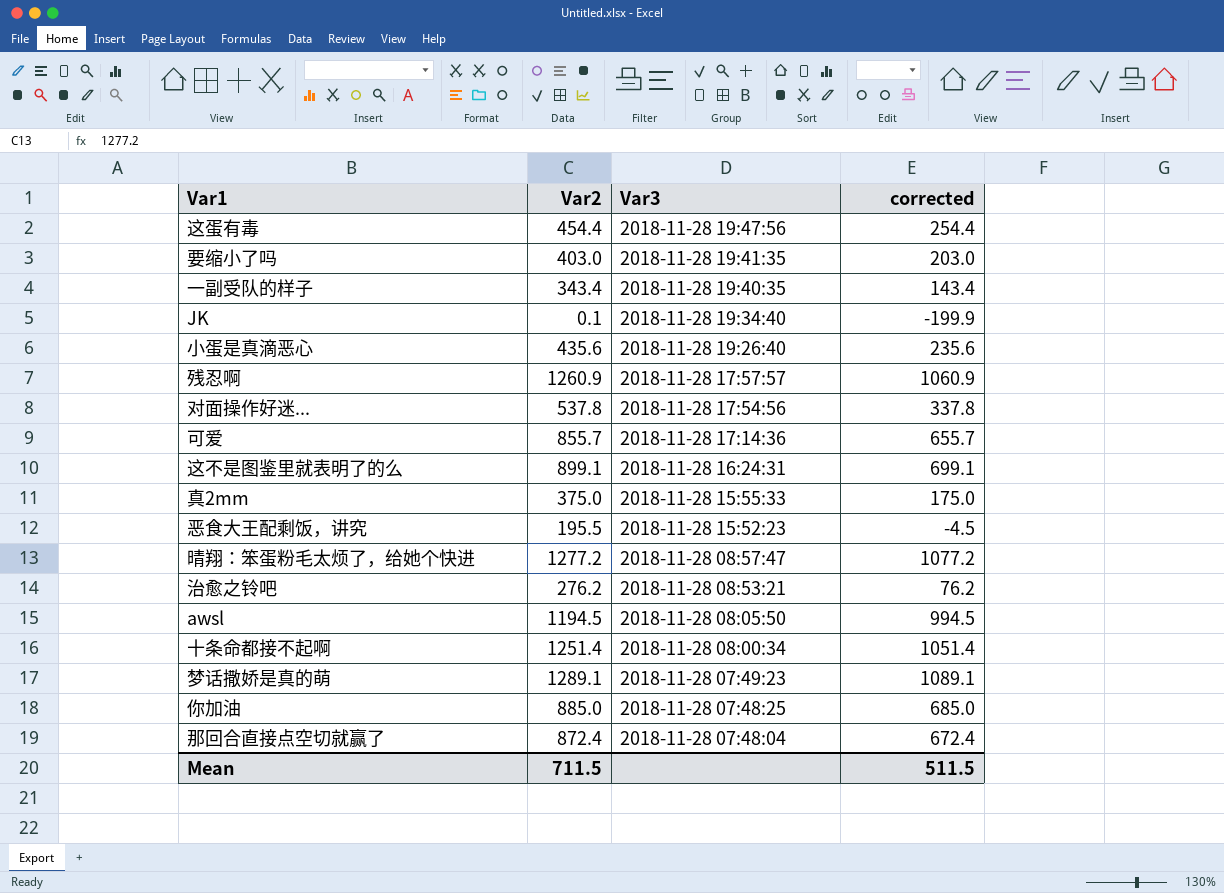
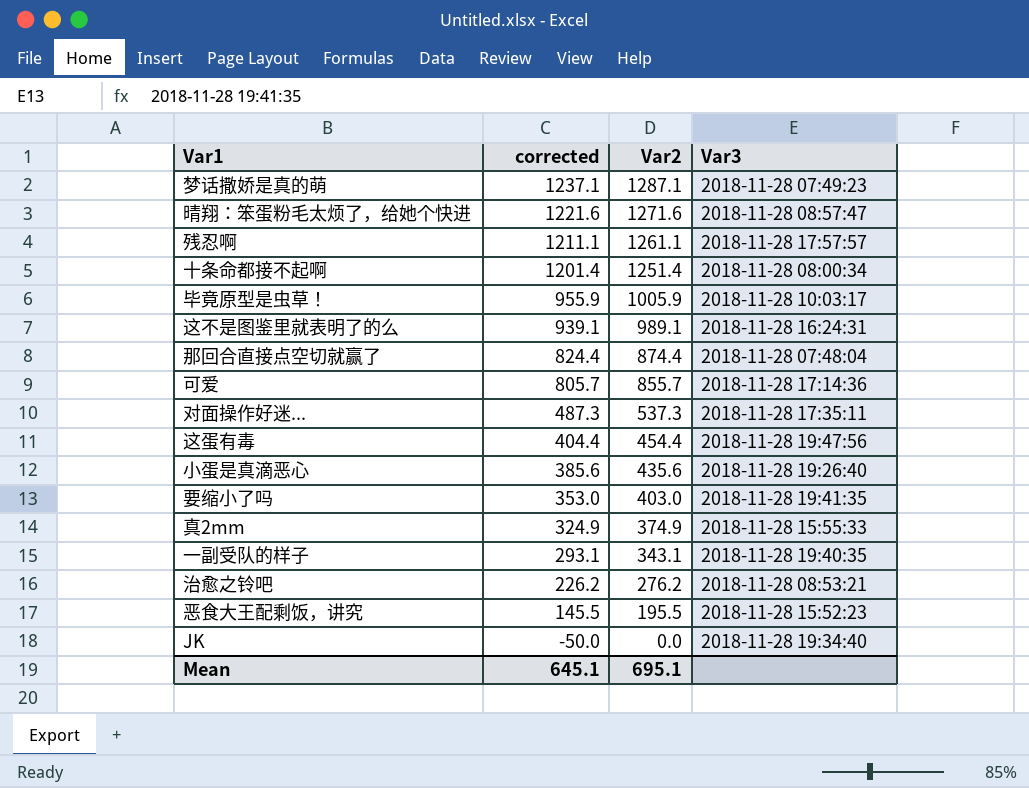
row order: Var3 descending -> corrected descending
column corrected | formula: [Var2] - 200 -> [Var2] - 50
column corrected | position: 4 -> 2
row awsl: 1194.5 | 2018-11-28 08:05:50 | 994.5 -> none
row 你加油: 885.0 | 2018-11-28 07:48:25 | 685.0 -> none
梦话撒娇是真的萌 | Var2: 1289.1 -> 1287.1
晴翔：笨蛋粉毛太烦了，给她个快进 | Var2: 1277.2 -> 1271.6
残忍啊 | Var2: 1260.9 -> 1261.1
row 毕竟原型是虫草！: none -> 955.9 | 1005.9 | 2018-11-28 10:03:17
这不是图鉴里就表明了的么 | Var2: 899.1 -> 989.1
那回合直接点空切就赢了 | Var2: 872.4 -> 874.4
对面操作好迷... | Var2: 537.8 -> 537.3
对面操作好迷... | Var3: 2018-11-28 17:54:56 -> 2018-11-28 17:35:11
真2mm | Var2: 375.0 -> 374.9
一副受队的样子 | Var2: 343.4 -> 343.1
JK | Var2: 0.1 -> 0.0
Mean | corrected: 511.5 -> 645.1
Mean | Var2: 711.5 -> 695.1

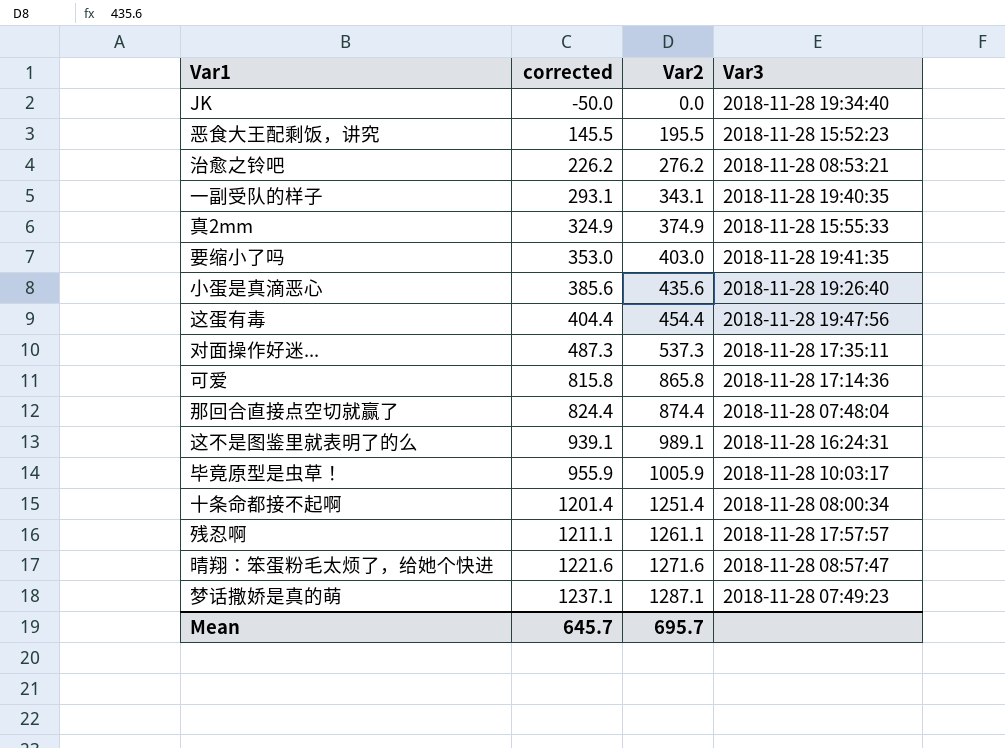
row order: corrected descending -> corrected ascending
可爱 | corrected: 805.7 -> 815.8
可爱 | Var2: 855.7 -> 865.8
Mean | corrected: 645.1 -> 645.7
Mean | Var2: 695.1 -> 695.7

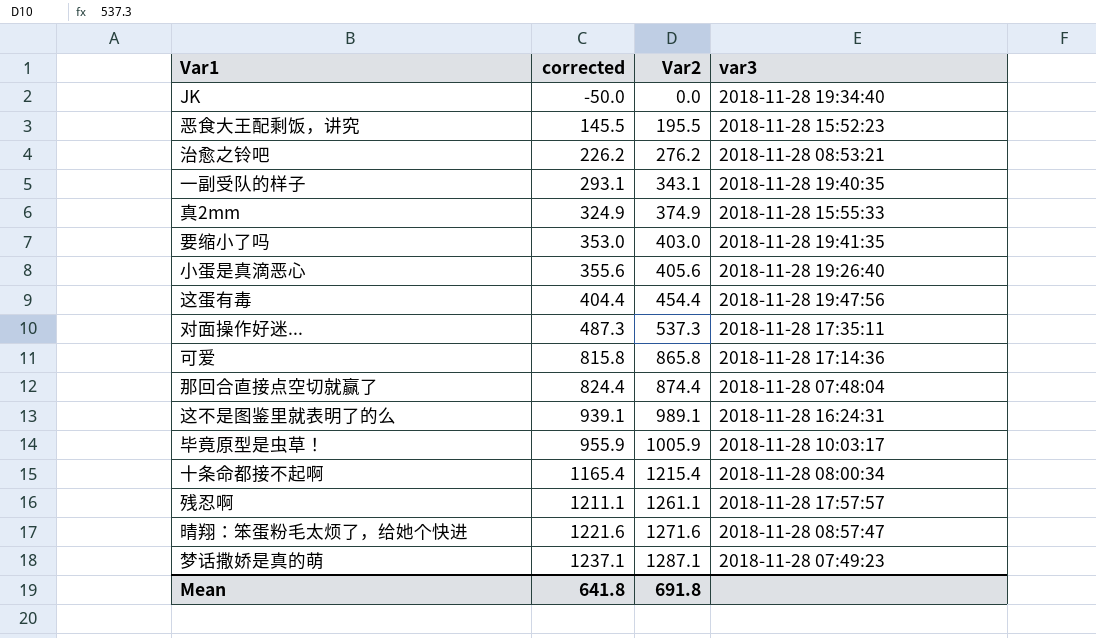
column name: Var3 -> var3
小蛋是真滴恶心 | corrected: 385.6 -> 355.6
小蛋是真滴恶心 | Var2: 435.6 -> 405.6
十条命都接不起啊 | corrected: 1201.4 -> 1165.4
十条命都接不起啊 | Var2: 1251.4 -> 1215.4
Mean | corrected: 645.7 -> 641.8
Mean | Var2: 695.7 -> 691.8

